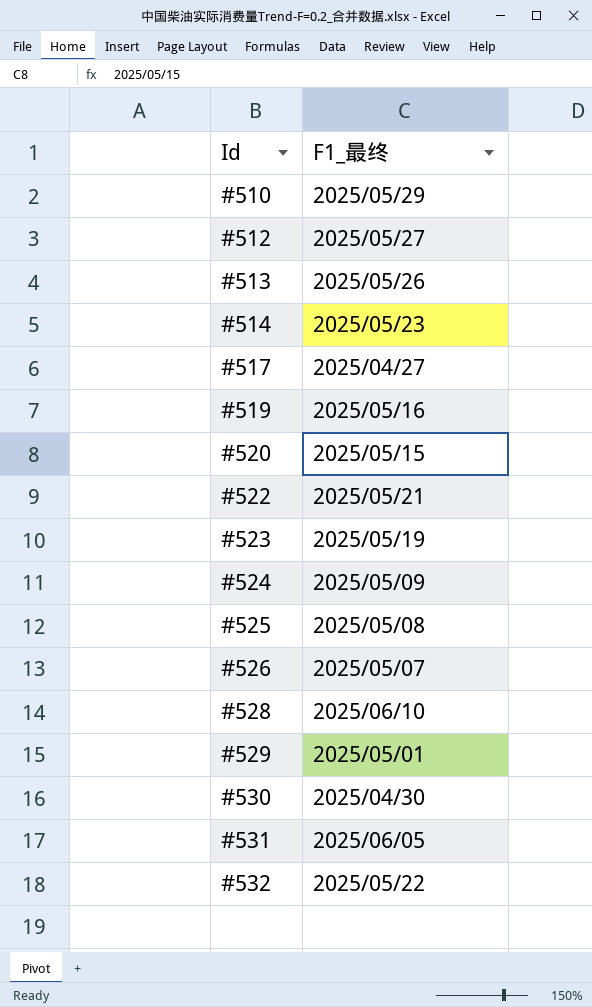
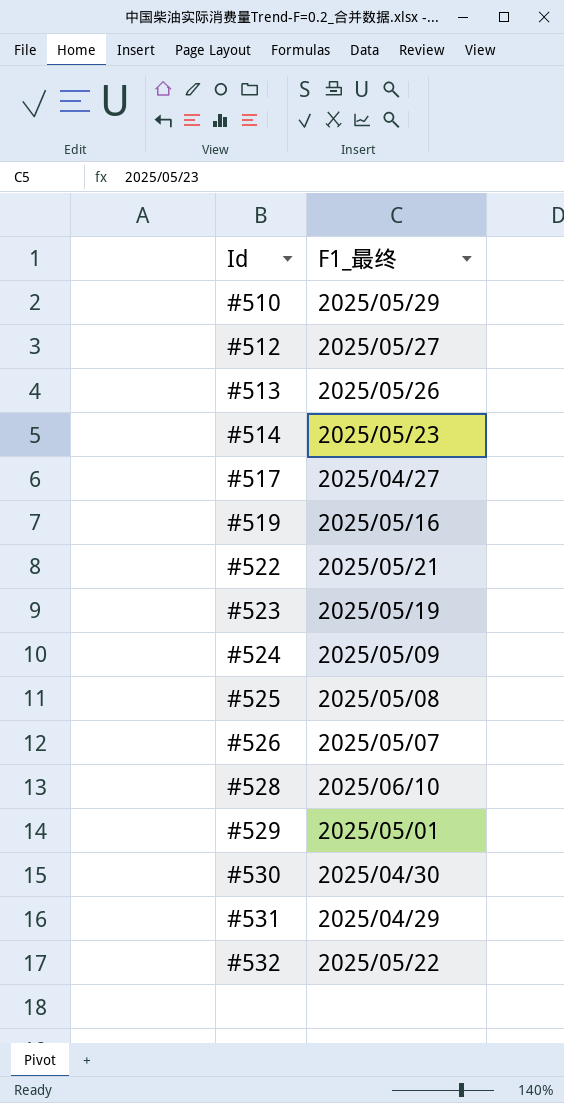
row #520: 2025/05/15 -> none
#531 | F1_最终: 2025/06/05 -> 2025/04/29

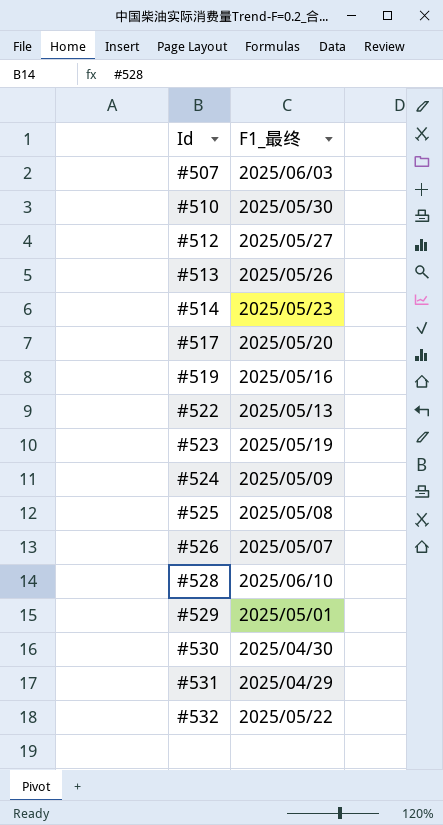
row #507: none -> 2025/06/03
#510 | F1_最终: 2025/05/29 -> 2025/05/30
#517 | F1_最终: 2025/04/27 -> 2025/05/20
#522 | F1_最终: 2025/05/21 -> 2025/05/13

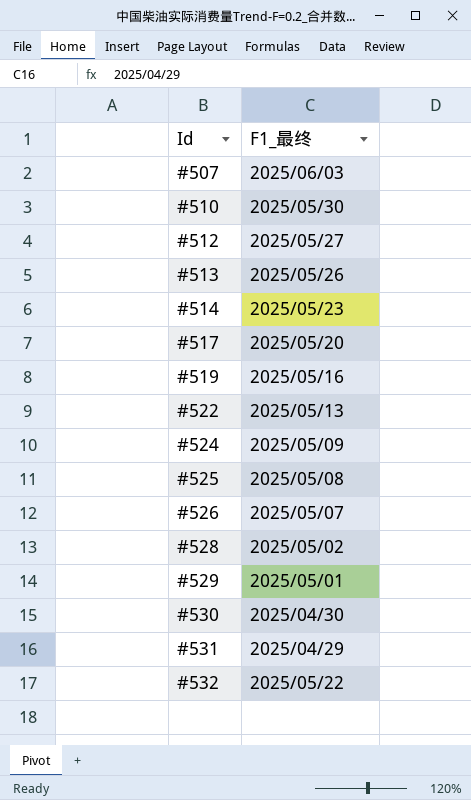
row #523: 2025/05/19 -> none
#528 | F1_最终: 2025/06/10 -> 2025/05/02

